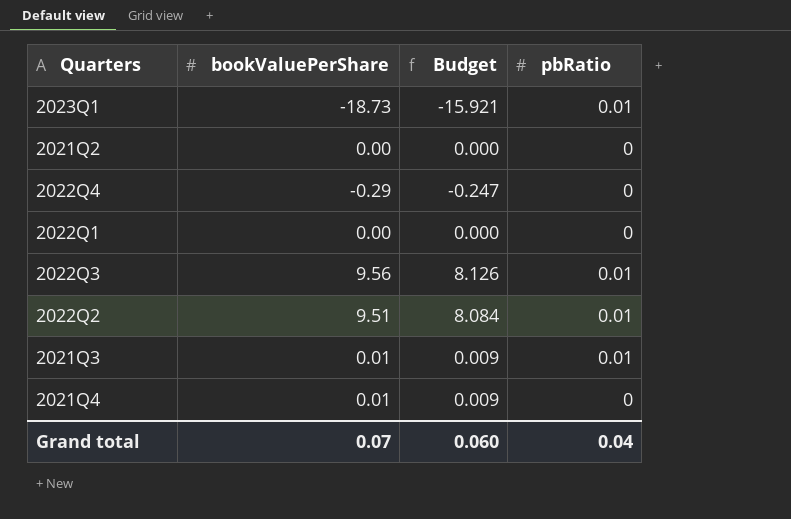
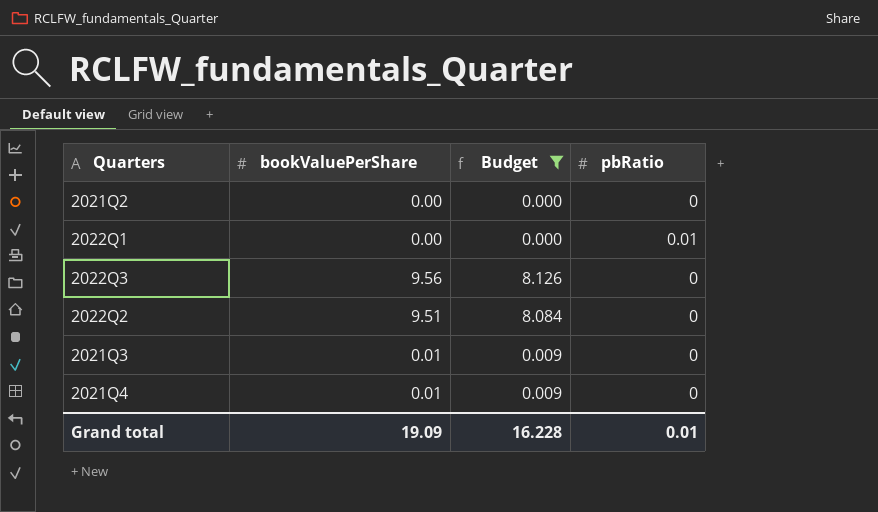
filter: none -> Budget >= 0.000
2022Q1 | pbRatio: 0 -> 0.01
2022Q3 | pbRatio: 0.01 -> 0
2022Q2 | pbRatio: 0.01 -> 0
2021Q3 | pbRatio: 0.01 -> 0
Grand total | bookValuePerShare: 0.07 -> 19.09
Grand total | Budget: 0.060 -> 16.228
Grand total | pbRatio: 0.04 -> 0.01

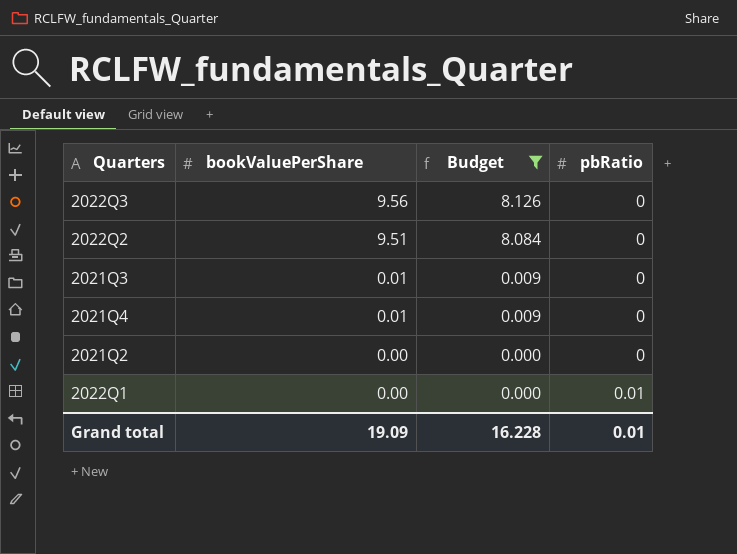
row order: none -> bookValuePerShare descending

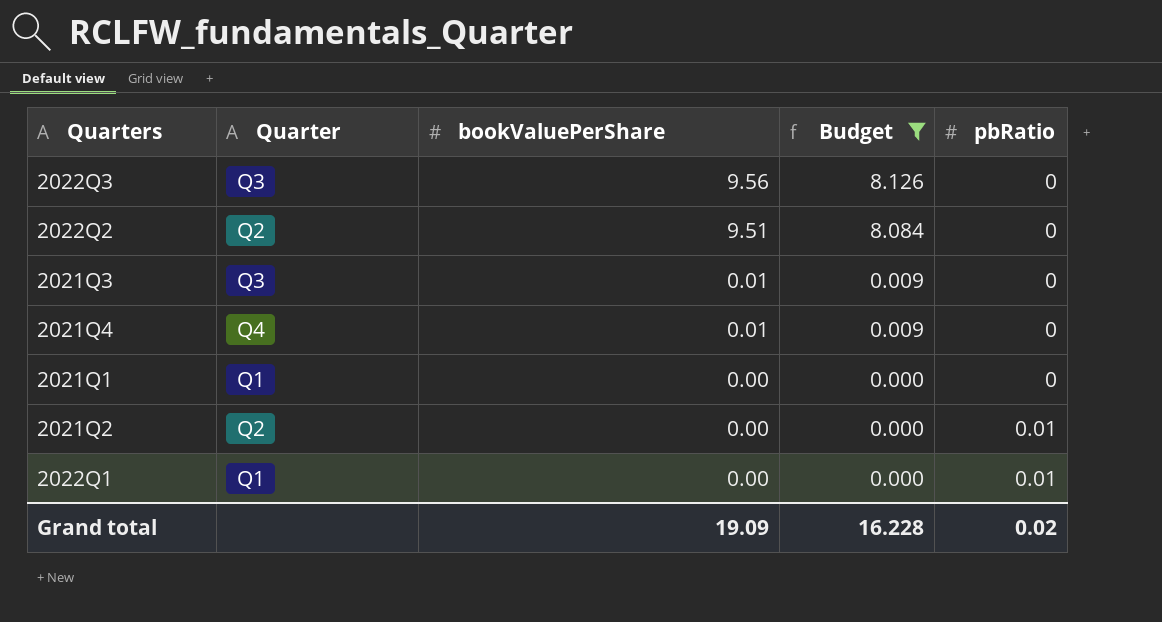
column Quarter | position: none -> 2
row 2021Q1: none -> Q1 | 0.00 | 0.000 | 0
2021Q2 | pbRatio: 0 -> 0.01
Grand total | pbRatio: 0.01 -> 0.02

